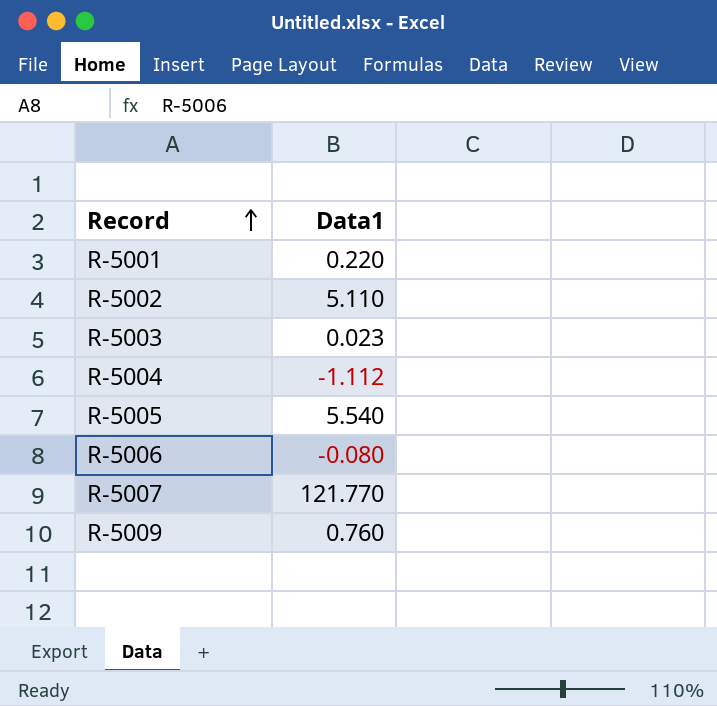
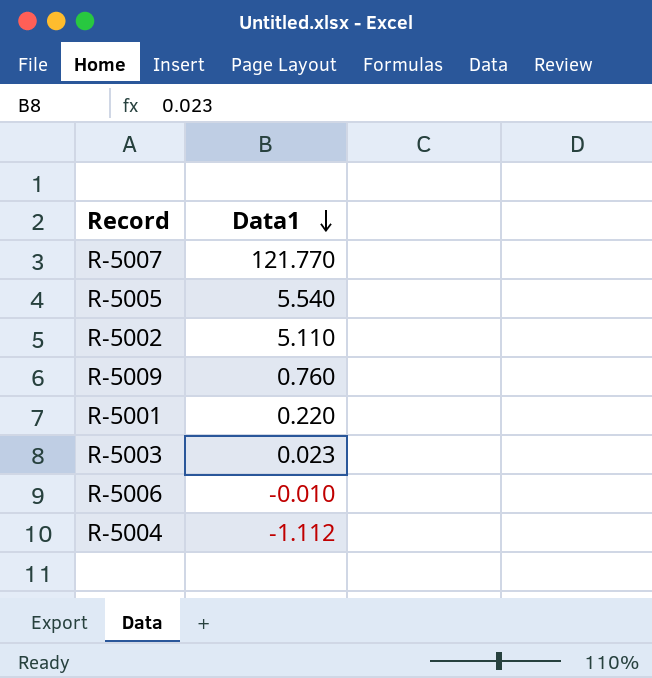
row order: Record ascending -> Data1 descending
R-5006 | Data1: -0.080 -> -0.010

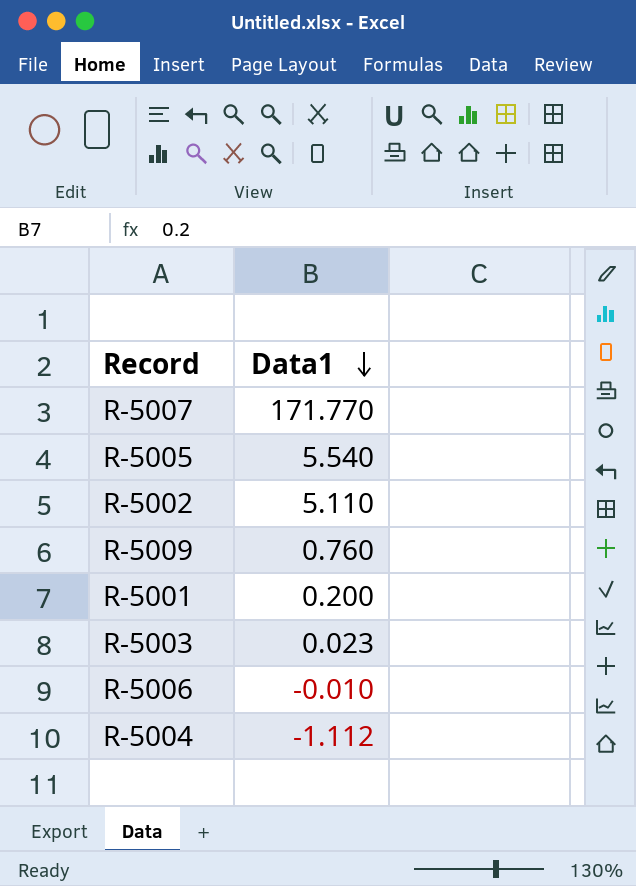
R-5007 | Data1: 121.770 -> 171.770
R-5001 | Data1: 0.220 -> 0.200

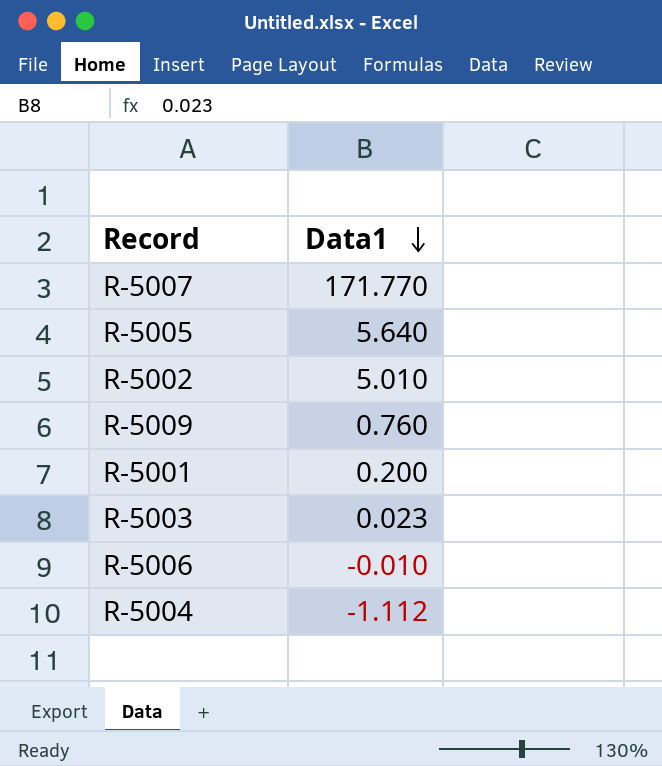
R-5005 | Data1: 5.540 -> 5.640
R-5002 | Data1: 5.110 -> 5.010

